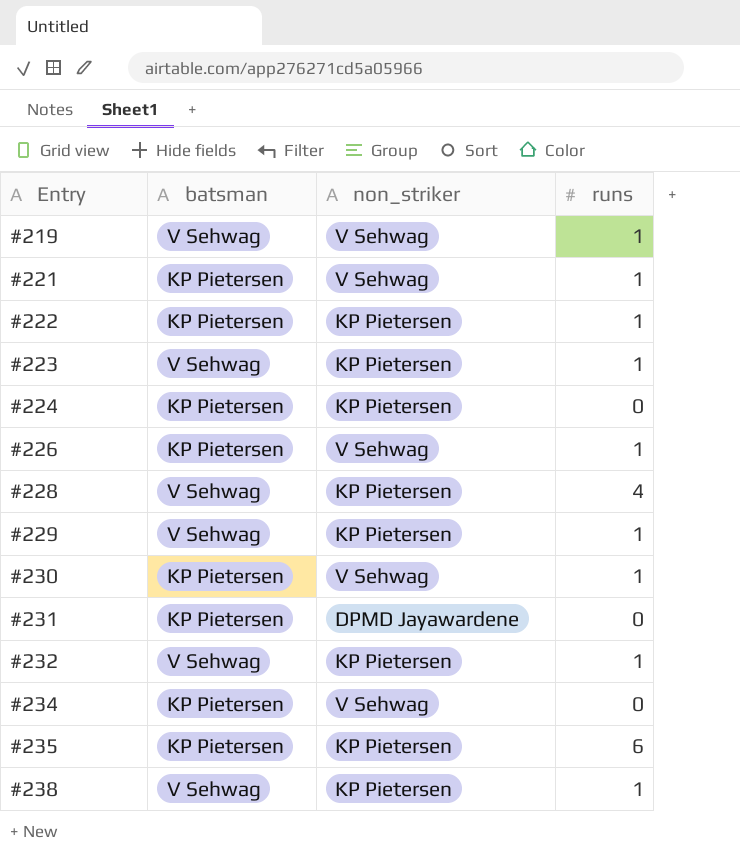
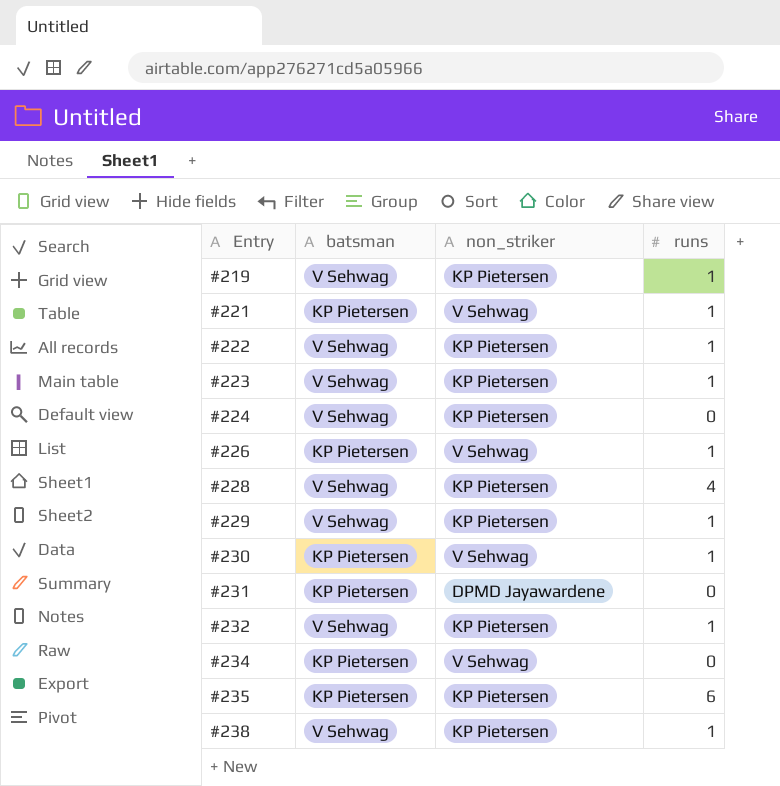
#219 | non_striker: V Sehwag -> KP Pietersen
#222 | batsman: KP Pietersen -> V Sehwag
#224 | batsman: KP Pietersen -> V Sehwag

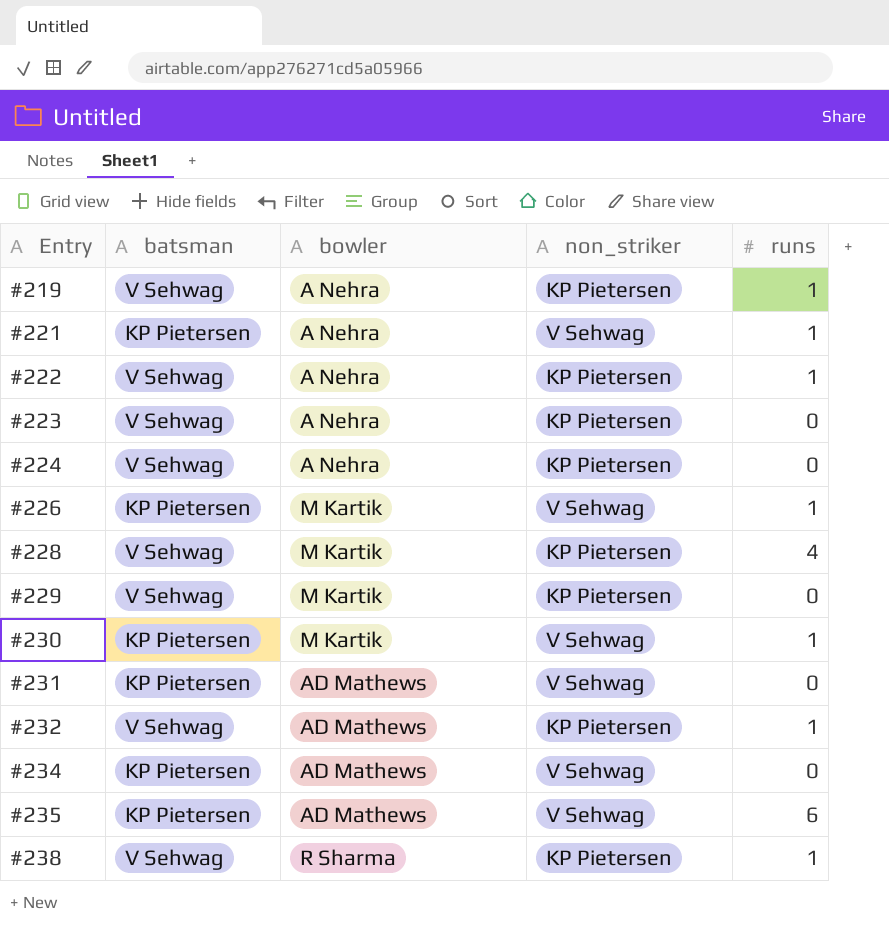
column bowler | position: none -> 3
#223 | runs: 1 -> 0
#229 | runs: 1 -> 0
#231 | non_striker: DPMD Jayawardene -> V Sehwag
#235 | non_striker: KP Pietersen -> V Sehwag

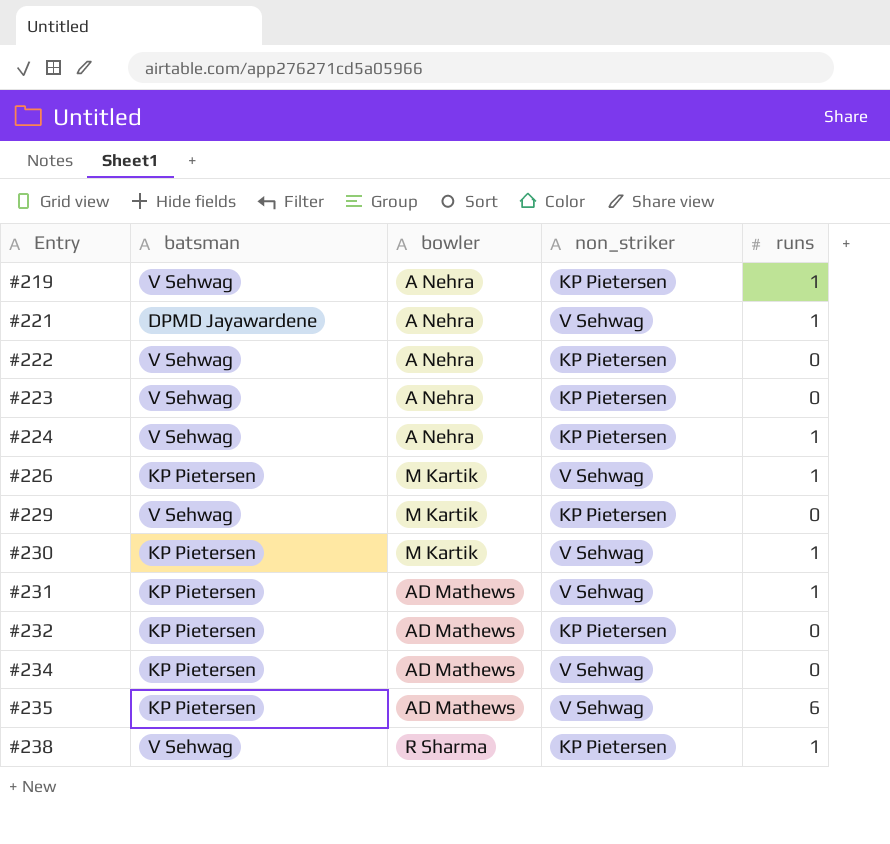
row #228: V Sehwag | M Kartik | KP Pietersen | 4 -> none
#221 | batsman: KP Pietersen -> DPMD Jayawardene
#222 | runs: 1 -> 0
#224 | runs: 0 -> 1
#231 | runs: 0 -> 1
#232 | batsman: V Sehwag -> KP Pietersen
#232 | runs: 1 -> 0

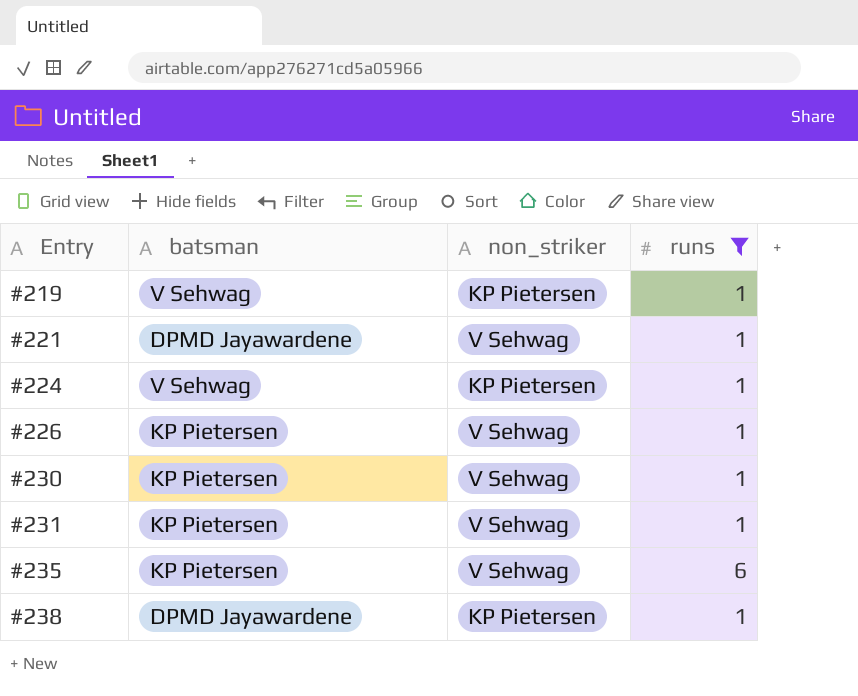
filter: none -> runs != 0
column bowler | position: 3 -> none
#238 | batsman: V Sehwag -> DPMD Jayawardene

